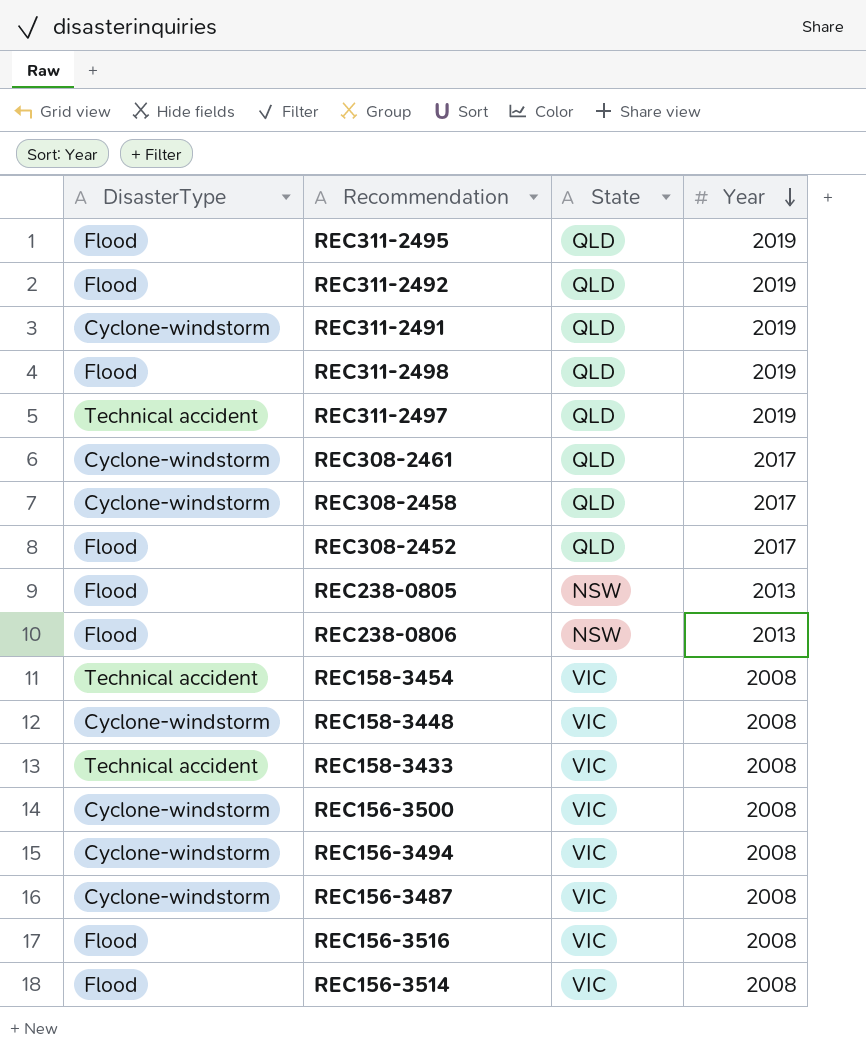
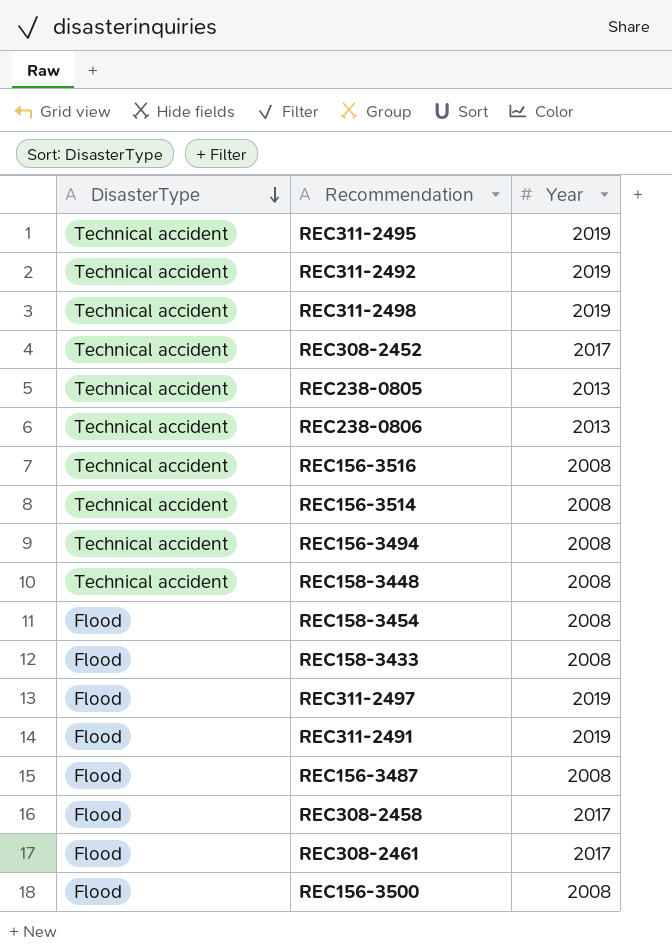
row order: Year descending -> DisasterType descending
column State | position: 3 -> none
REC311-2495 | DisasterType: Flood -> Technical accident
REC311-2492 | DisasterType: Flood -> Technical accident
REC311-2498 | DisasterType: Flood -> Technical accident
REC308-2452 | DisasterType: Flood -> Technical accident
REC238-0805 | DisasterType: Flood -> Technical accident
REC238-0806 | DisasterType: Flood -> Technical accident
REC156-3516 | DisasterType: Flood -> Technical accident
REC156-3514 | DisasterType: Flood -> Technical accident
REC156-3494 | DisasterType: Cyclone-windstorm -> Technical accident
REC158-3448 | DisasterType: Cyclone-windstorm -> Technical accident
REC158-3454 | DisasterType: Technical accident -> Flood
REC158-3433 | DisasterType: Technical accident -> Flood
REC311-2497 | DisasterType: Technical accident -> Flood
REC311-2491 | DisasterType: Cyclone-windstorm -> Flood
REC156-3487 | DisasterType: Cyclone-windstorm -> Flood
REC308-2458 | DisasterType: Cyclone-windstorm -> Flood
REC308-2461 | DisasterType: Cyclone-windstorm -> Flood
REC156-3500 | DisasterType: Cyclone-windstorm -> Flood

